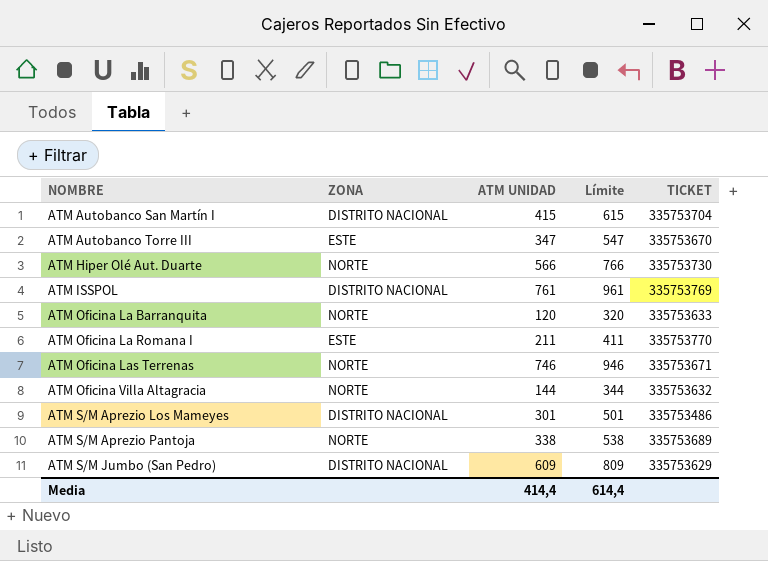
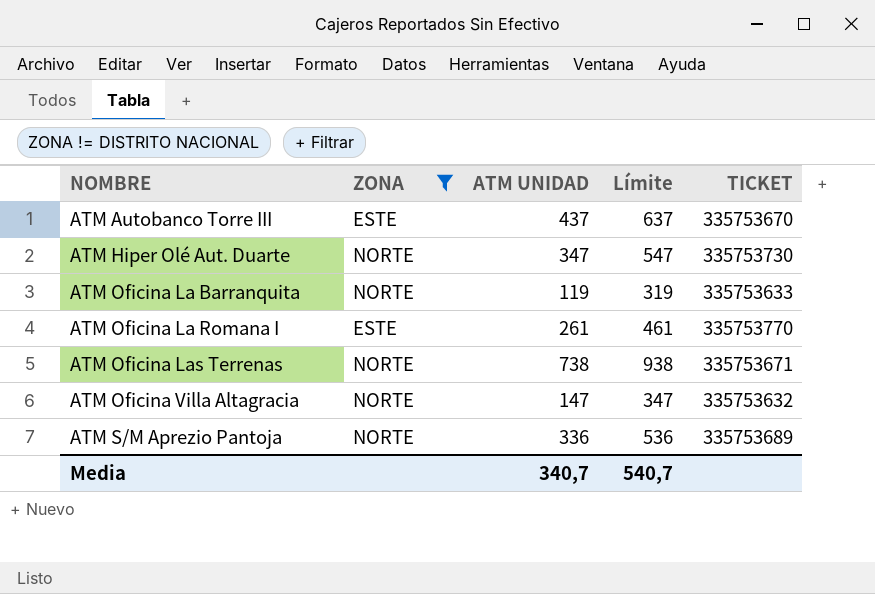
filter: none -> ZONA != DISTRITO NACIONAL
ATM Autobanco Torre III | ATM UNIDAD: 347 -> 437
ATM Autobanco Torre III | Límite: 547 -> 637
ATM Hiper Olé Aut. Duarte | ATM UNIDAD: 566 -> 347
ATM Hiper Olé Aut. Duarte | Límite: 766 -> 547
ATM Oficina La Barranquita | ATM UNIDAD: 120 -> 119
ATM Oficina La Barranquita | Límite: 320 -> 319
ATM Oficina La Romana I | ATM UNIDAD: 211 -> 261
ATM Oficina La Romana I | Límite: 411 -> 461
ATM Oficina Las Terrenas | ATM UNIDAD: 746 -> 738
ATM Oficina Las Terrenas | Límite: 946 -> 938
ATM Oficina Villa Altagracia | ATM UNIDAD: 144 -> 147
ATM Oficina Villa Altagracia | Límite: 344 -> 347
ATM S/M Aprezio Pantoja | ATM UNIDAD: 338 -> 336
ATM S/M Aprezio Pantoja | Límite: 538 -> 536
Media | ATM UNIDAD: 414,4 -> 340,7
Media | Límite: 614,4 -> 540,7

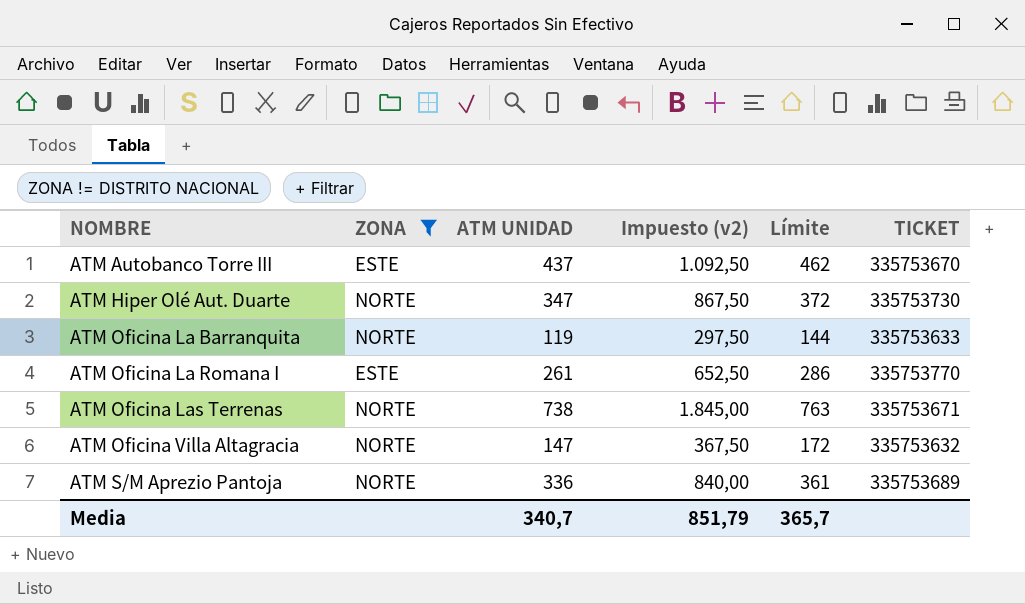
column Impuesto (v2) | formula: none -> [ATM UNIDAD] * 2,5
column Límite | formula: [ATM UNIDAD] + 200 -> [ATM UNIDAD] + 25
Media | Límite: 540,7 -> 365,7

